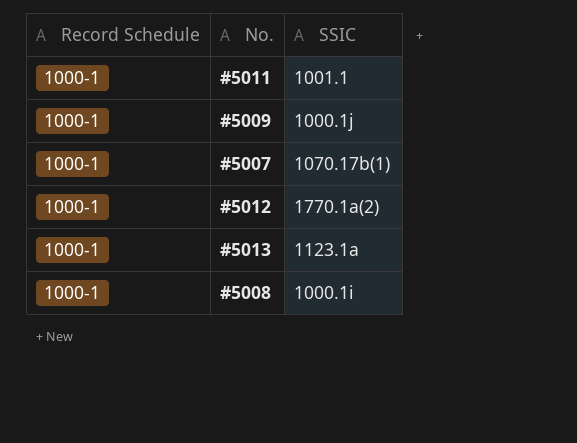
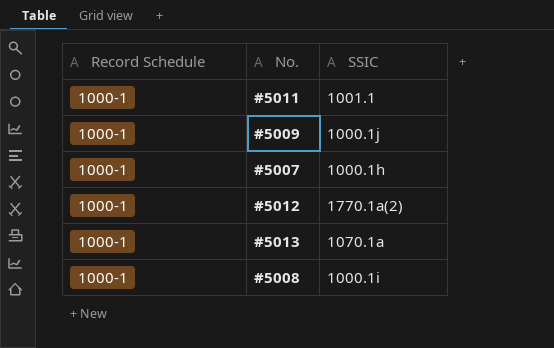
#5007 | SSIC: 1070.17b(1) -> 1000.1h
#5013 | SSIC: 1123.1a -> 1070.1a

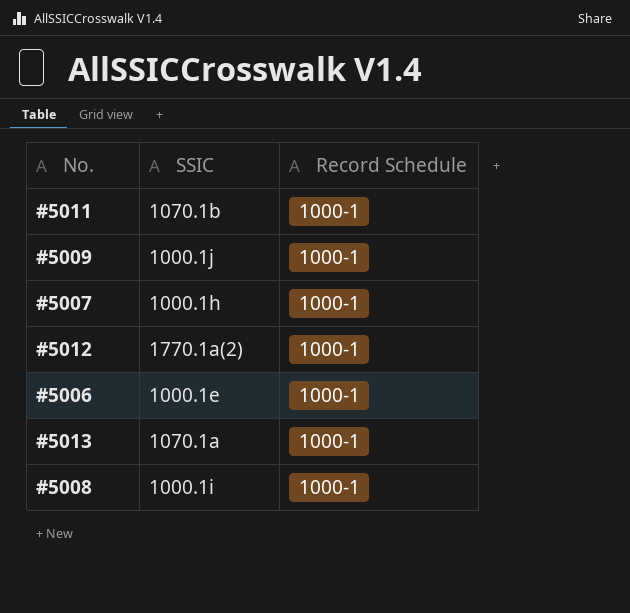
column Record Schedule | position: 1 -> 3
#5011 | SSIC: 1001.1 -> 1070.1b
row #5006: none -> 1000.1e | 1000-1

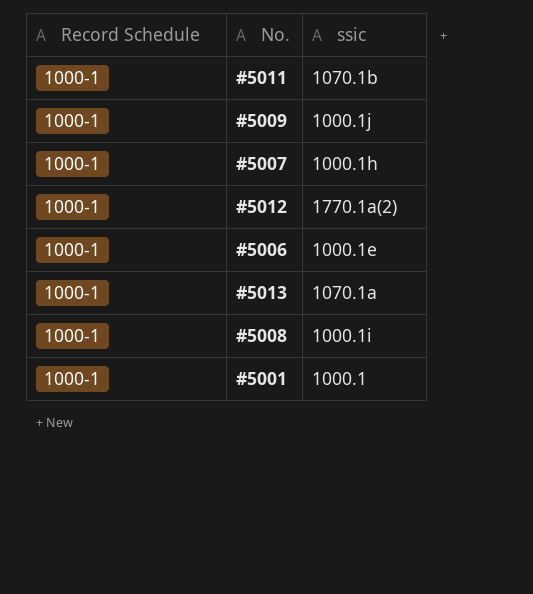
column Record Schedule | position: 3 -> 1
column name: SSIC -> ssic
row #5001: none -> 1000-1 | 1000.1

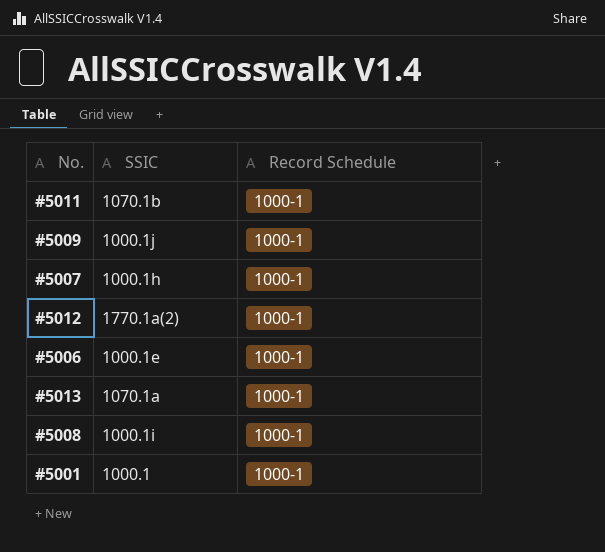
column name: ssic -> SSIC
column Record Schedule | position: 1 -> 3

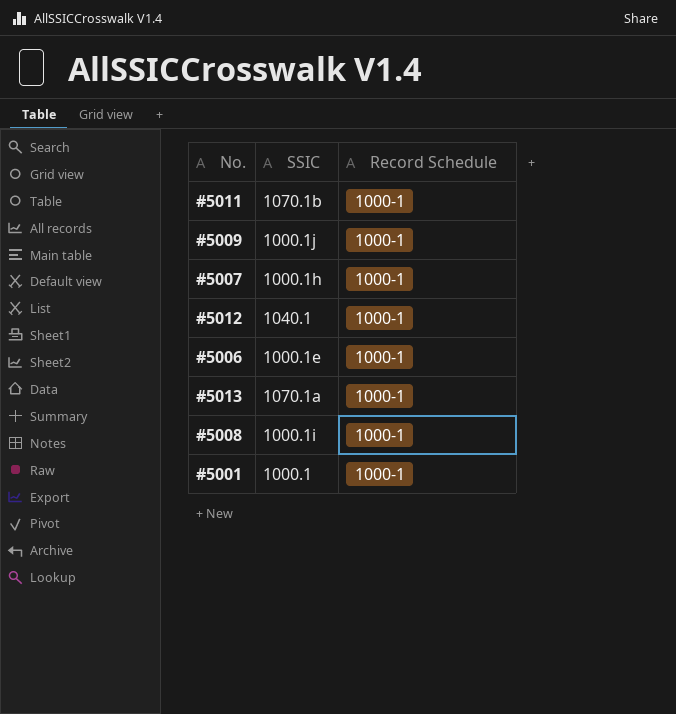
#5012 | SSIC: 1770.1a(2) -> 1040.1

